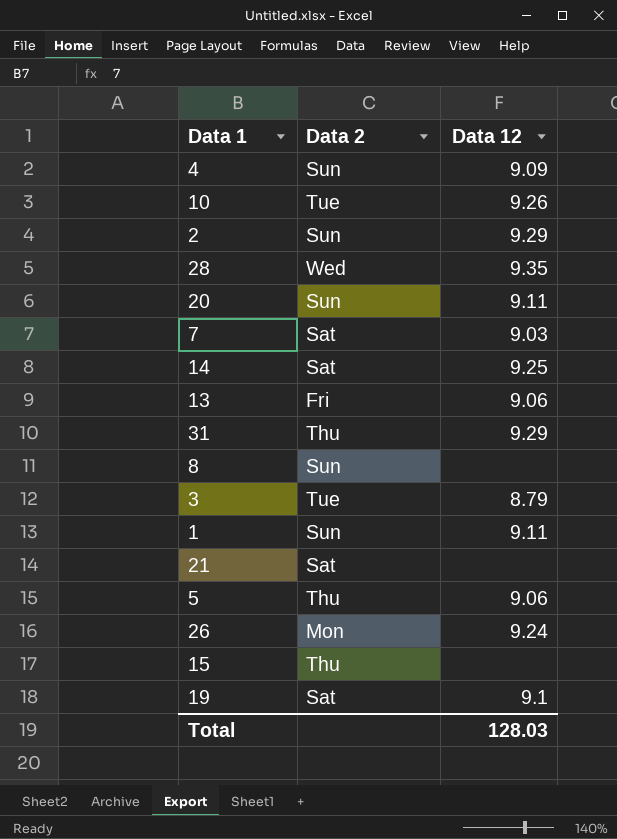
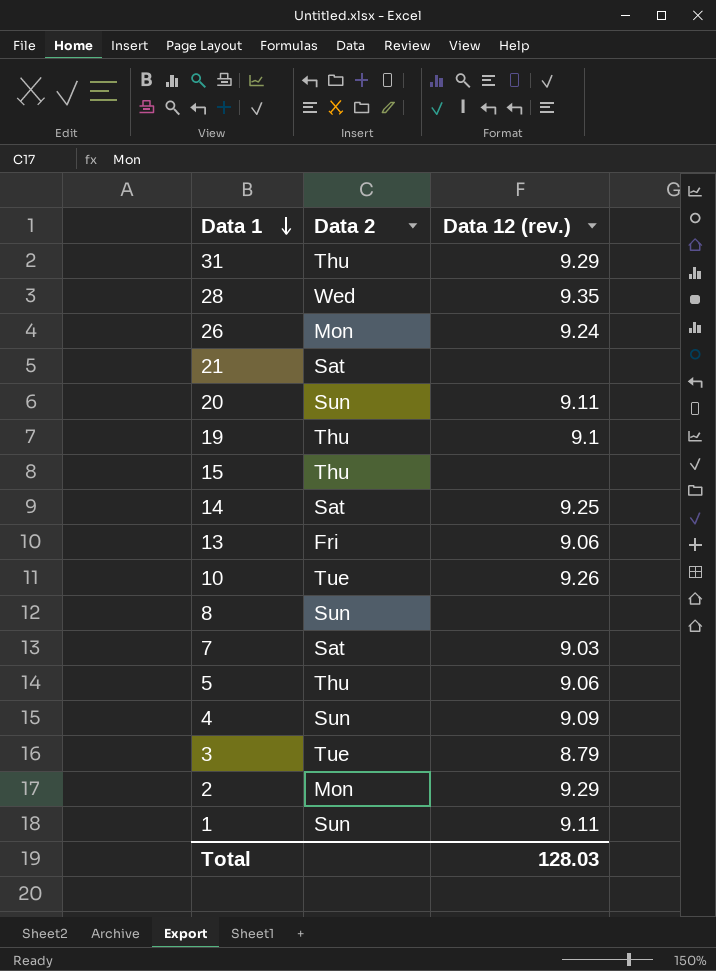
row order: none -> Data 1 descending
column name: Data 12 -> Data 12 (rev.)
19 | Data 2: Sat -> Thu
2 | Data 2: Sun -> Mon

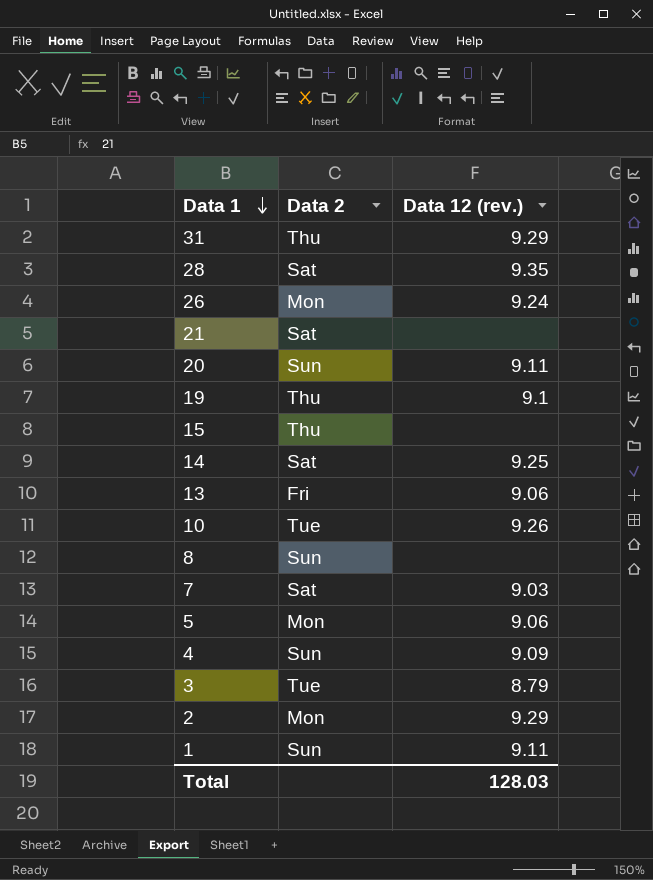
28 | Data 2: Wed -> Sat
5 | Data 2: Thu -> Mon

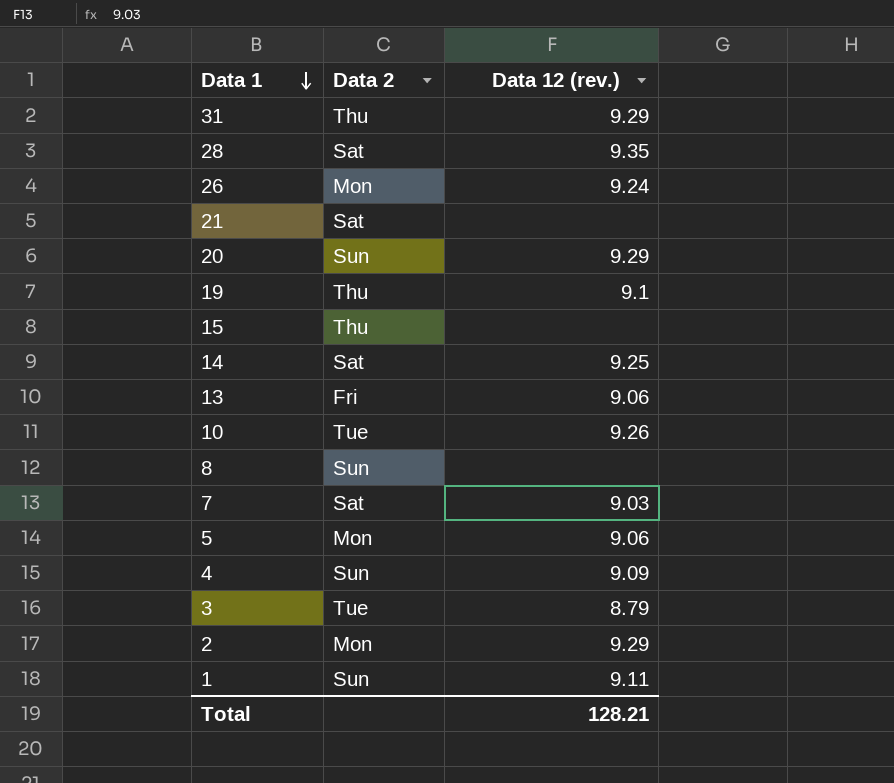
20 | Data 12 (rev.): 9.11 -> 9.29
Total | Data 12 (rev.): 128.03 -> 128.21

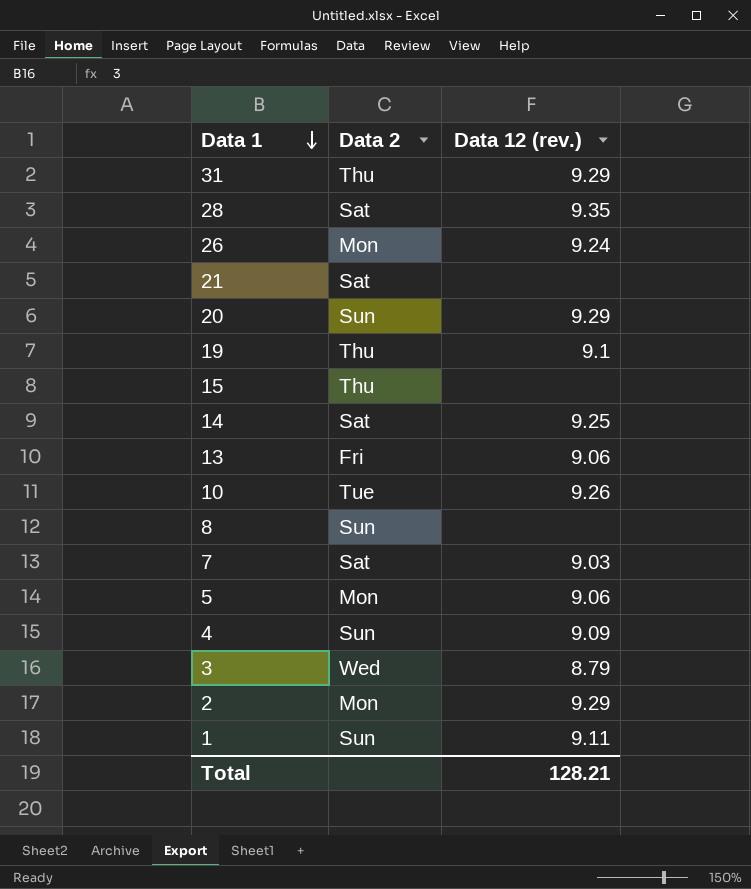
3 | Data 2: Tue -> Wed

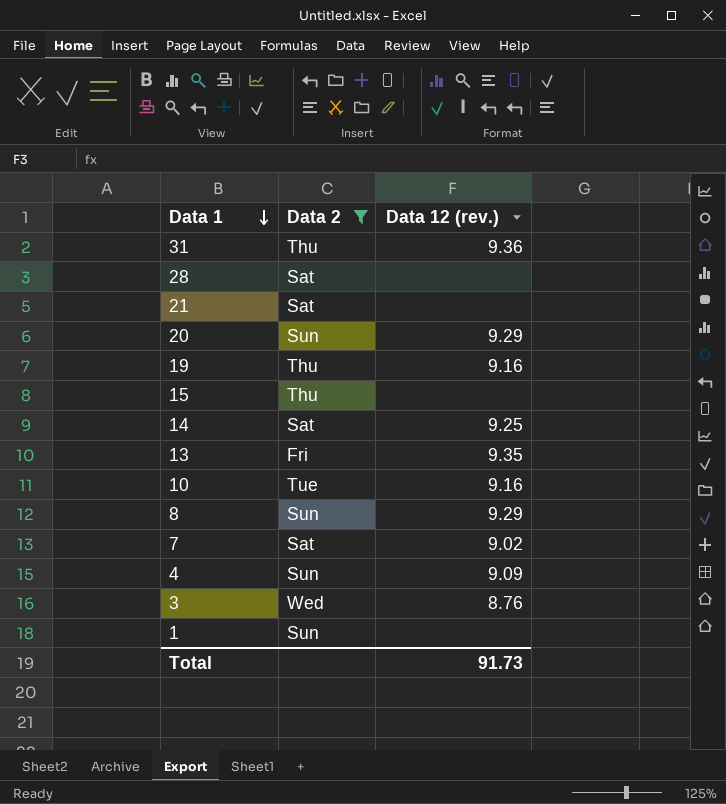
filter: none -> Data 2 != Mon
31 | Data 12 (rev.): 9.29 -> 9.36
28 | Data 12 (rev.): 9.35 -> none
19 | Data 12 (rev.): 9.1 -> 9.16
13 | Data 12 (rev.): 9.06 -> 9.35
10 | Data 12 (rev.): 9.26 -> 9.16
8 | Data 12 (rev.): none -> 9.29
7 | Data 12 (rev.): 9.03 -> 9.02
3 | Data 12 (rev.): 8.79 -> 8.76
1 | Data 12 (rev.): 9.11 -> none
Total | Data 12 (rev.): 128.21 -> 91.73

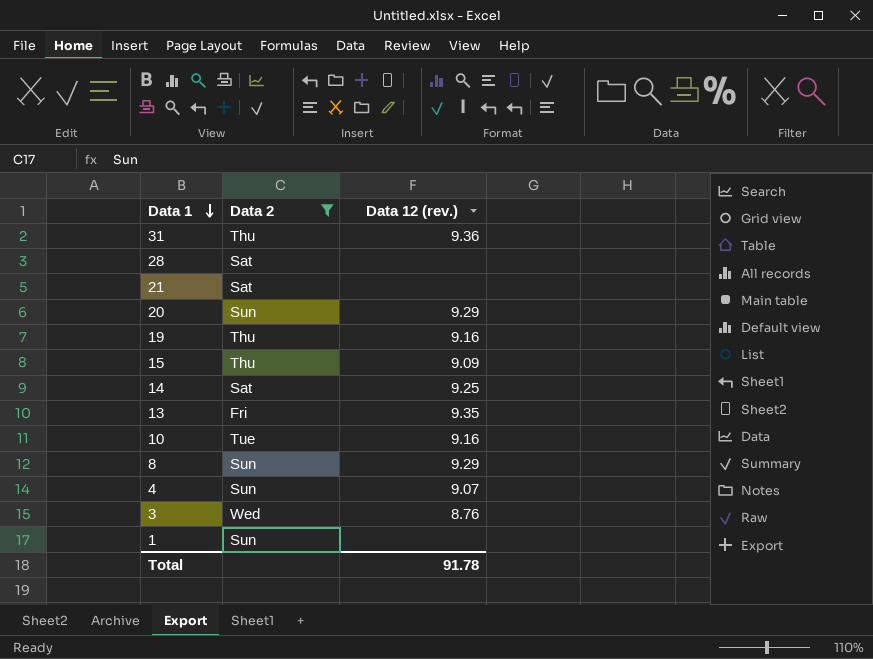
row 7: Sat | 9.02 -> none
15 | Data 12 (rev.): none -> 9.09
4 | Data 12 (rev.): 9.09 -> 9.07
Total | Data 12 (rev.): 91.73 -> 91.78

